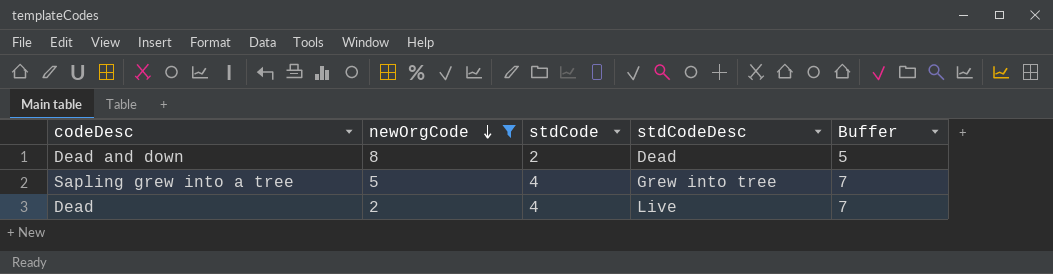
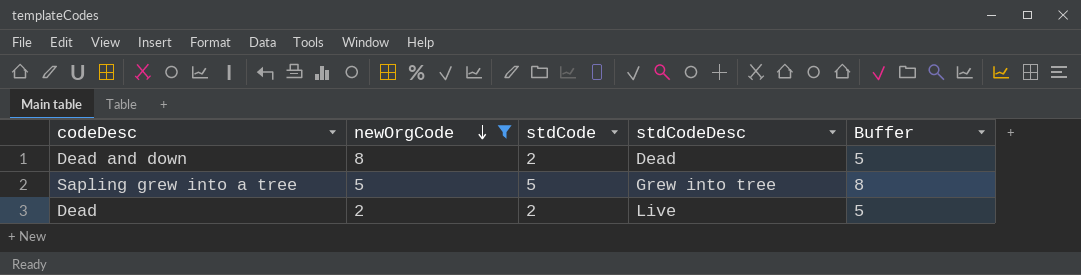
Sapling grew into a tree | stdCode: 4 -> 5
Sapling grew into a tree | Buffer: 7 -> 8
Dead | stdCode: 4 -> 2
Dead | Buffer: 7 -> 5

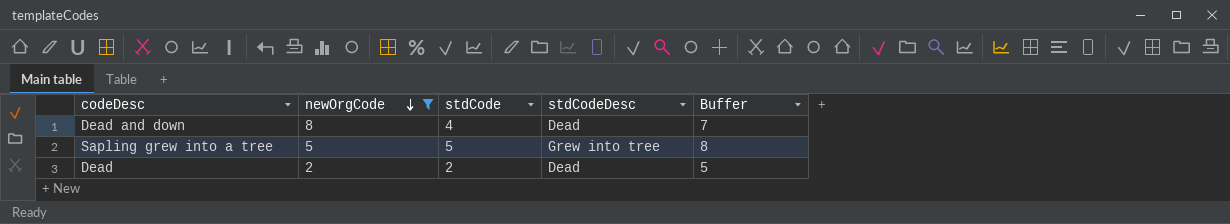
Dead and down | stdCode: 2 -> 4
Dead and down | Buffer: 5 -> 7
Dead | stdCodeDesc: Live -> Dead

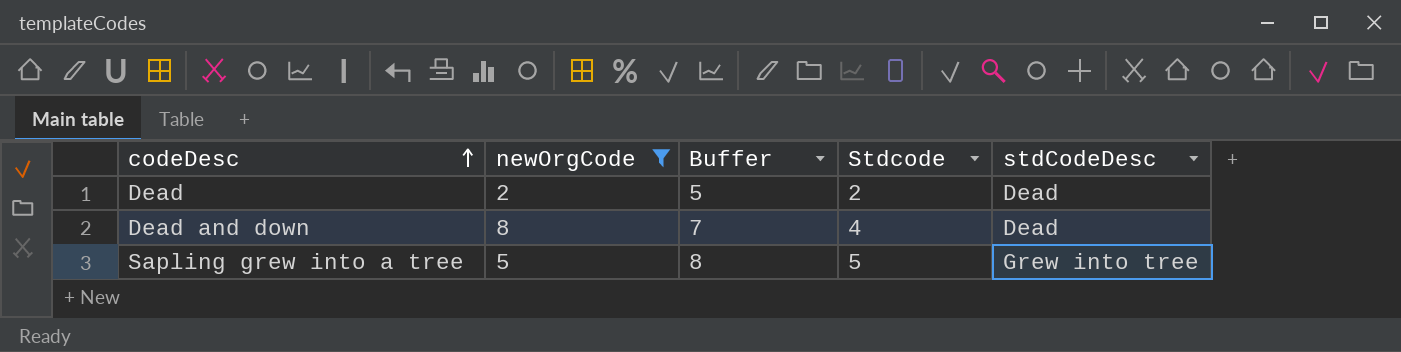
row order: newOrgCode descending -> codeDesc ascending
column Buffer | position: 5 -> 3
column name: stdCode -> Stdcode

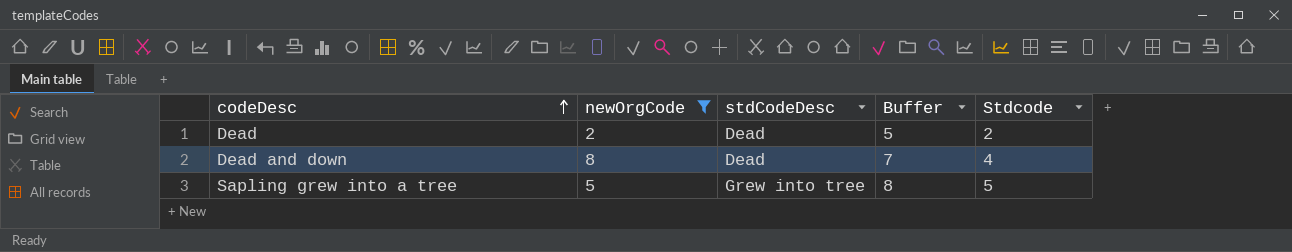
column stdCodeDesc | position: 5 -> 3

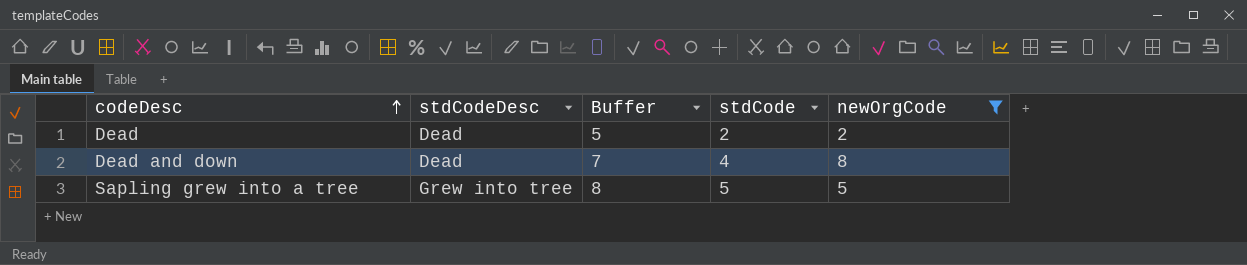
column name: Stdcode -> stdCode
column newOrgCode | position: 2 -> 5

